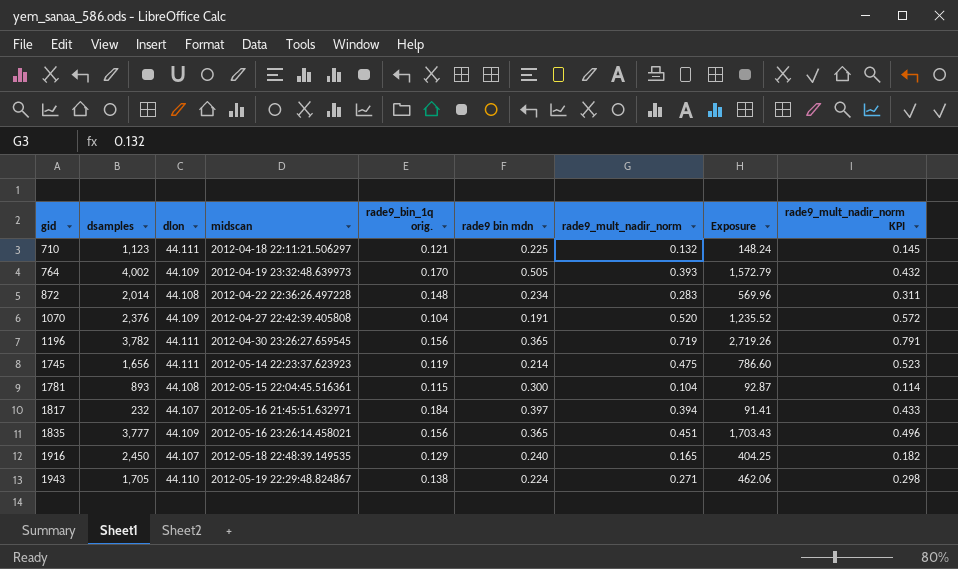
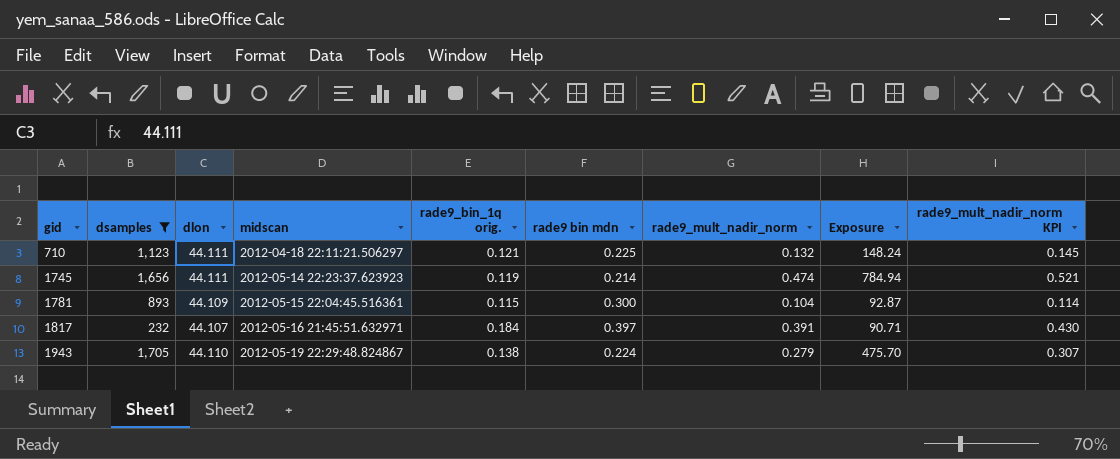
filter: none -> dsamples <= 1,705
1745 | rade9_mult_nadir_norm: 0.475 -> 0.474
1745 | Exposure: 786.60 -> 784.94
1745 | rade9_mult_nadir_norm KPI: 0.523 -> 0.521
1781 | dlon: 44.108 -> 44.109
1817 | rade9_mult_nadir_norm: 0.394 -> 0.391
1817 | Exposure: 91.41 -> 90.71
1817 | rade9_mult_nadir_norm KPI: 0.433 -> 0.430
1943 | rade9_mult_nadir_norm: 0.271 -> 0.279
1943 | Exposure: 462.06 -> 475.70
1943 | rade9_mult_nadir_norm KPI: 0.298 -> 0.307

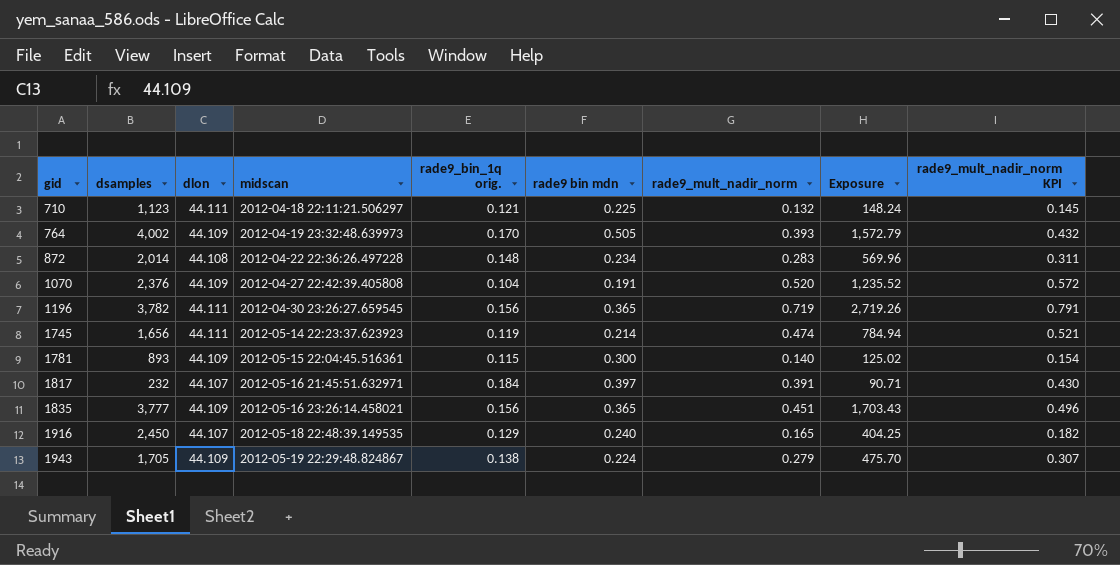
filter: dsamples <= 1,705 -> none
1781 | rade9_mult_nadir_norm: 0.104 -> 0.140
1781 | Exposure: 92.87 -> 125.02
1781 | rade9_mult_nadir_norm KPI: 0.114 -> 0.154
1943 | dlon: 44.110 -> 44.109

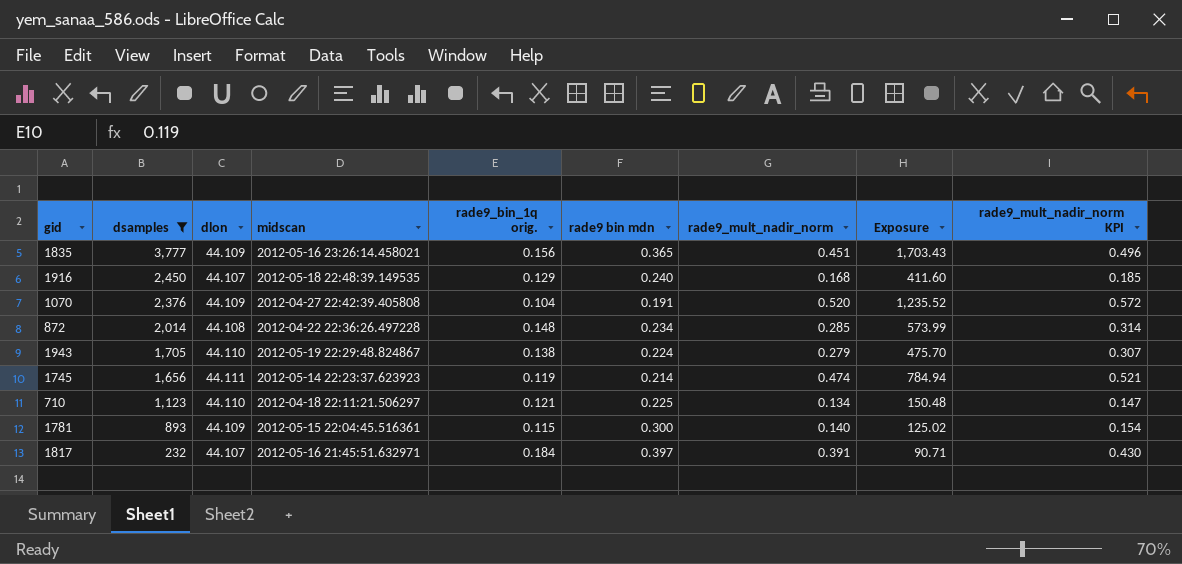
filter: none -> dsamples <= 3,777
row order: gid ascending -> dsamples descending
1916 | rade9_mult_nadir_norm: 0.165 -> 0.168
1916 | Exposure: 404.25 -> 411.60
1916 | rade9_mult_nadir_norm KPI: 0.182 -> 0.185
872 | rade9_mult_nadir_norm: 0.283 -> 0.285
872 | Exposure: 569.96 -> 573.99
872 | rade9_mult_nadir_norm KPI: 0.311 -> 0.314
1943 | dlon: 44.109 -> 44.110
710 | dlon: 44.111 -> 44.110
710 | rade9_mult_nadir_norm: 0.132 -> 0.134
710 | Exposure: 148.24 -> 150.48
710 | rade9_mult_nadir_norm KPI: 0.145 -> 0.147

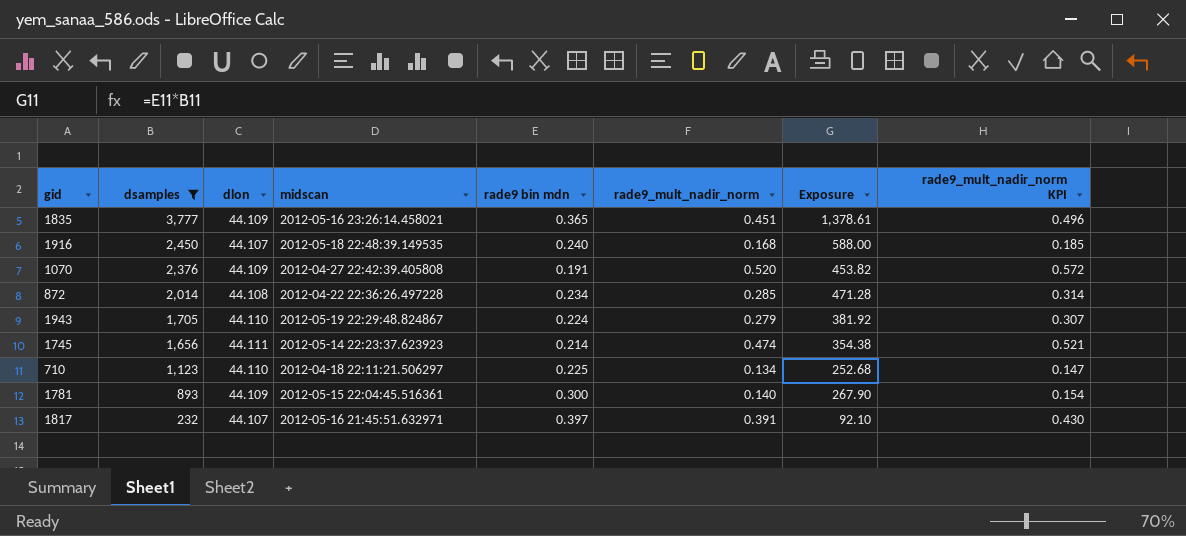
column rade9_bin_1q orig. | position: 5 -> none
column Exposure | formula: [dsamples] * [rade9_mult_nadir_norm] -> [dsamples] * [rade9 bin mdn]

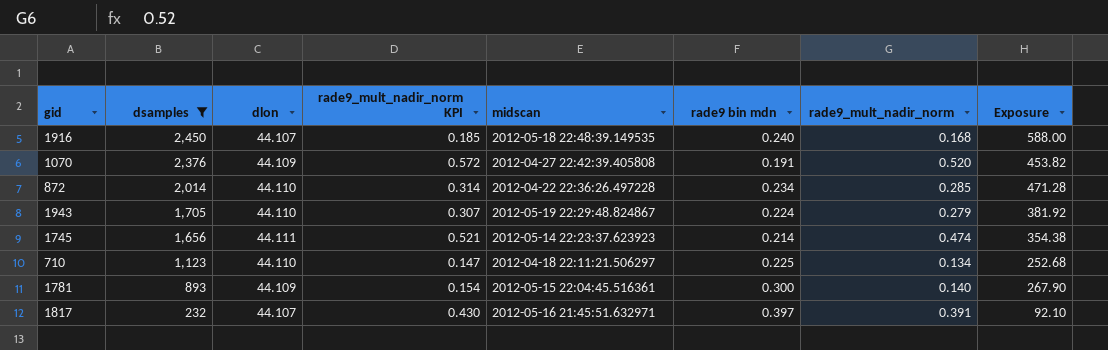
column rade9_mult_nadir_norm KPI | position: 8 -> 4
row 1835: 3,777 | 44.109 | 2012-05-16 23:26:14.458021 | 0.365 | 0.451 | 1,378.61 | 0.496 -> none
872 | dlon: 44.108 -> 44.110

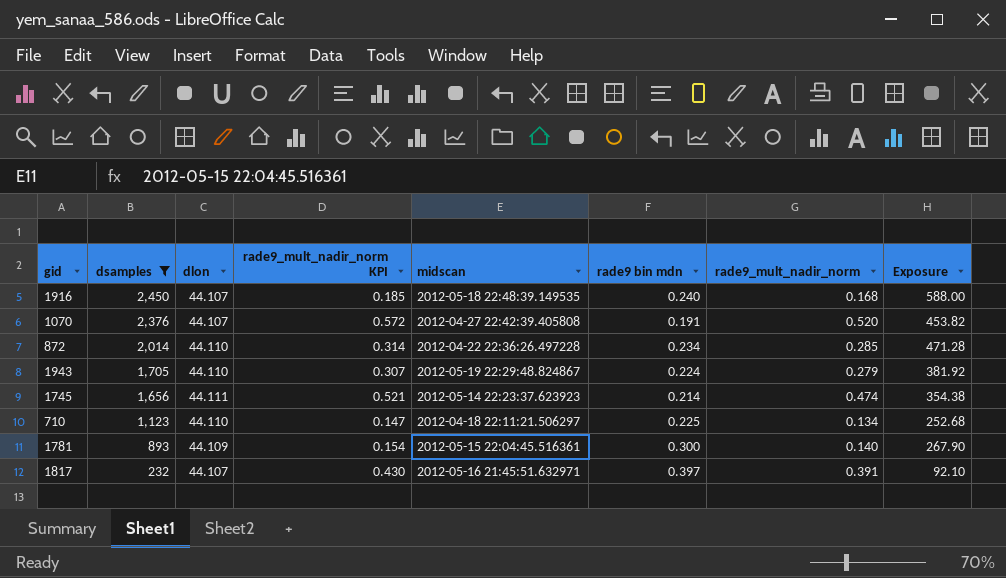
1070 | dlon: 44.109 -> 44.107

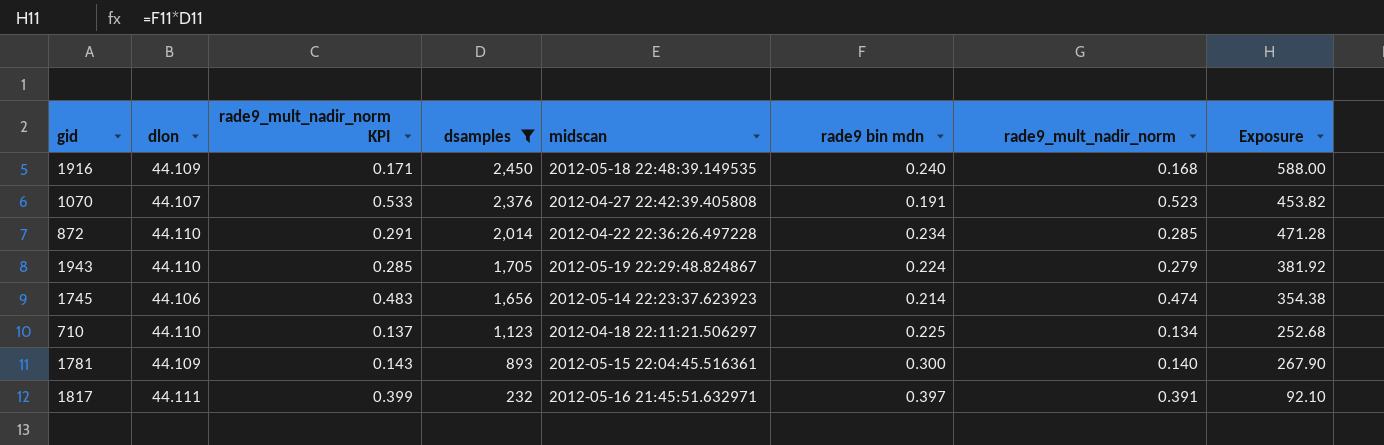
column rade9_mult_nadir_norm KPI | formula: [rade9_mult_nadir_norm] * 1.1 -> [rade9_mult_nadir_norm] * 1.02
column dsamples | position: 2 -> 4
1916 | dlon: 44.107 -> 44.109
1070 | rade9_mult_nadir_norm: 0.520 -> 0.523
1745 | dlon: 44.111 -> 44.106
1817 | dlon: 44.107 -> 44.111

